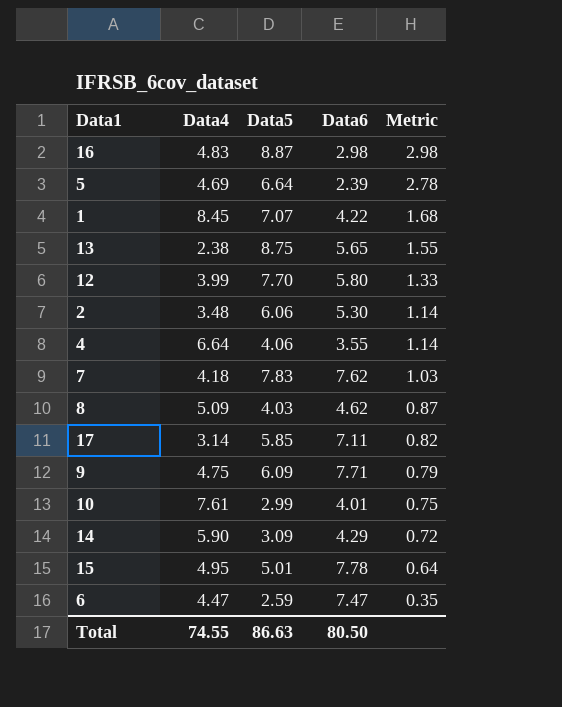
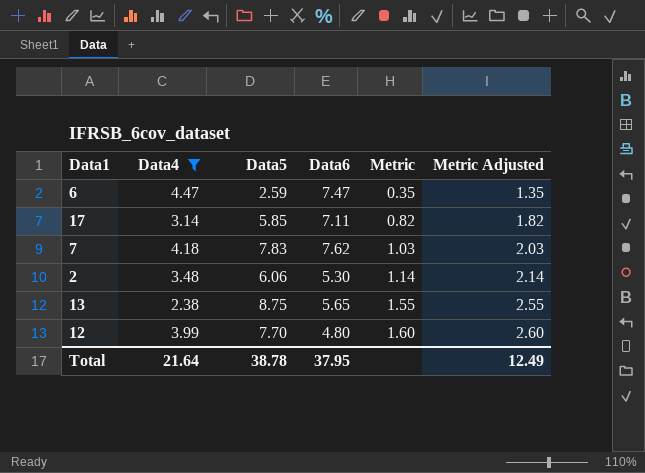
filter: none -> Data4 <= 4.47
row order: Metric descending -> Metric ascending
column Metric Adjusted | formula: none -> [Metric] + 1
12 | Data6: 5.80 -> 4.80
12 | Metric: 1.33 -> 1.60
Total | Data4: 74.55 -> 21.64
Total | Data5: 86.63 -> 38.78
Total | Data6: 80.50 -> 37.95

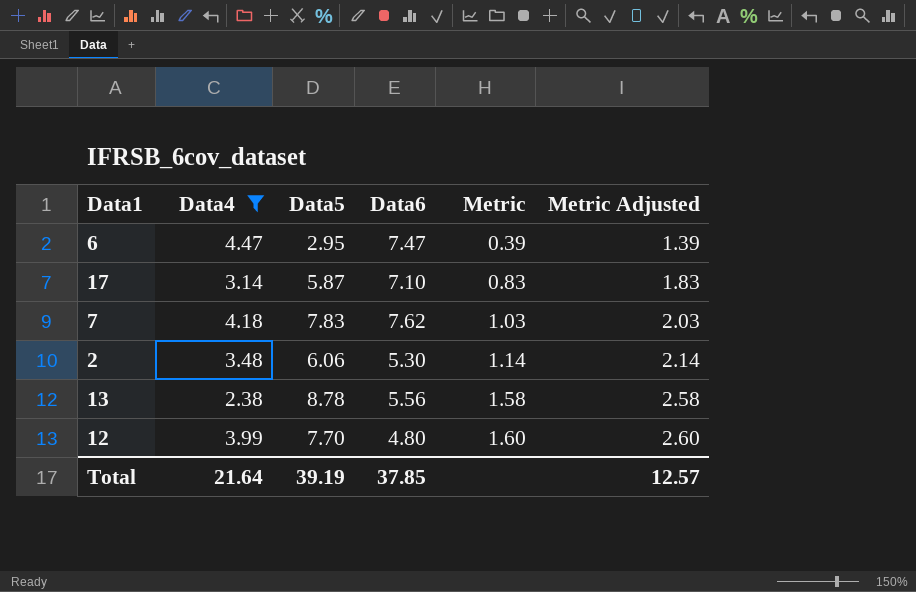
6 | Data5: 2.59 -> 2.95
6 | Metric: 0.35 -> 0.39
6 | Metric Adjusted: 1.35 -> 1.39
17 | Data5: 5.85 -> 5.87
17 | Data6: 7.11 -> 7.10
17 | Metric: 0.82 -> 0.83
17 | Metric Adjusted: 1.82 -> 1.83
13 | Data5: 8.75 -> 8.78
13 | Data6: 5.65 -> 5.56
13 | Metric: 1.55 -> 1.58
13 | Metric Adjusted: 2.55 -> 2.58
Total | Data5: 38.78 -> 39.19
Total | Data6: 37.95 -> 37.85
Total | Metric Adjusted: 12.49 -> 12.57

